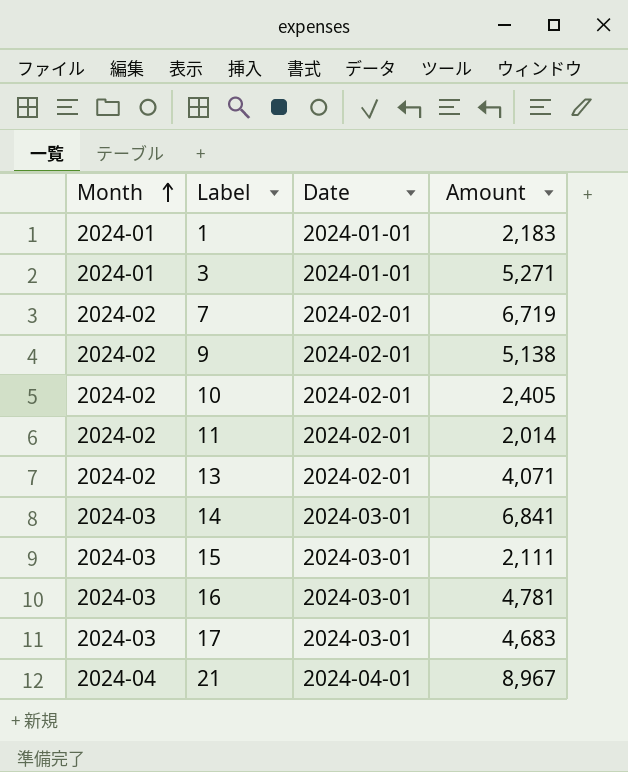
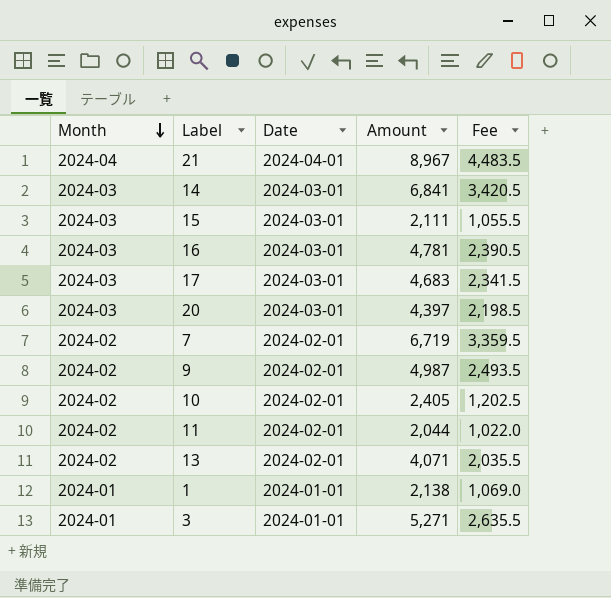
row order: Month ascending -> Month descending
column Fee | formula: none -> [Amount] * 0.5
row 20: none -> 2024-03 | 2024-03-01 | 4,397 | 2,198.5
9 | Amount: 5,138 -> 4,987
11 | Amount: 2,014 -> 2,044
1 | Amount: 2,183 -> 2,138

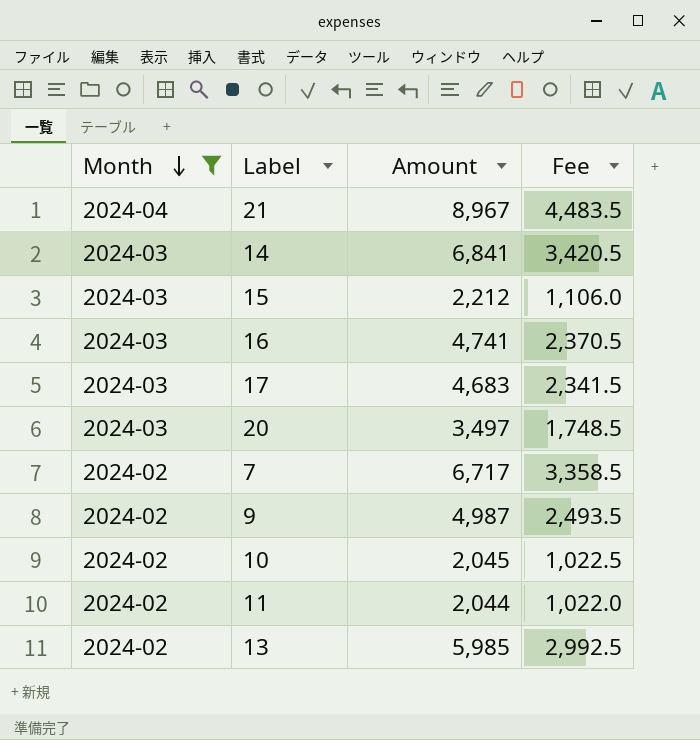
filter: none -> Month != 2024-01
column Date | position: 3 -> none
15 | Amount: 2,111 -> 2,212
15 | Fee: 1,055.5 -> 1,106.0
16 | Amount: 4,781 -> 4,741
16 | Fee: 2,390.5 -> 2,370.5
20 | Amount: 4,397 -> 3,497
20 | Fee: 2,198.5 -> 1,748.5
7 | Amount: 6,719 -> 6,717
7 | Fee: 3,359.5 -> 3,358.5
10 | Amount: 2,405 -> 2,045
10 | Fee: 1,202.5 -> 1,022.5
13 | Amount: 4,071 -> 5,985
13 | Fee: 2,035.5 -> 2,992.5

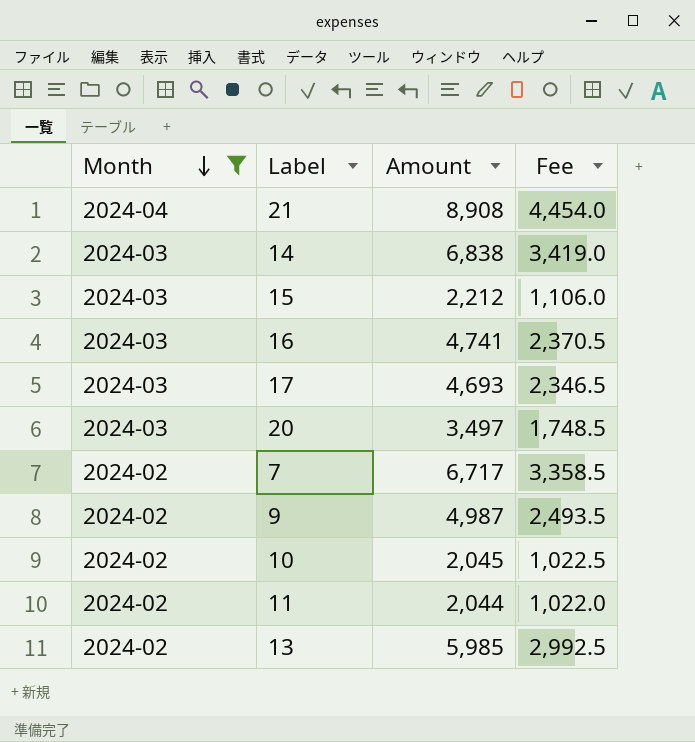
21 | Amount: 8,967 -> 8,908
21 | Fee: 4,483.5 -> 4,454.0
14 | Amount: 6,841 -> 6,838
14 | Fee: 3,420.5 -> 3,419.0
17 | Amount: 4,683 -> 4,693
17 | Fee: 2,341.5 -> 2,346.5

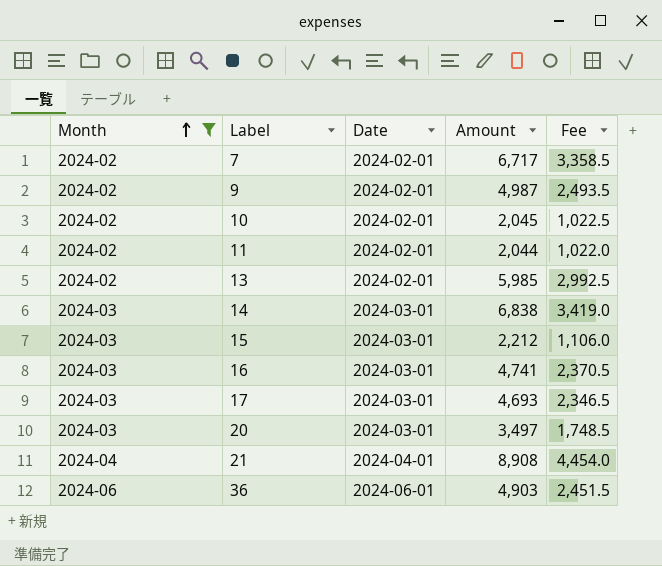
row order: Month descending -> Month ascending
column Date | position: none -> 3
row 36: none -> 2024-06 | 2024-06-01 | 4,903 | 2,451.5

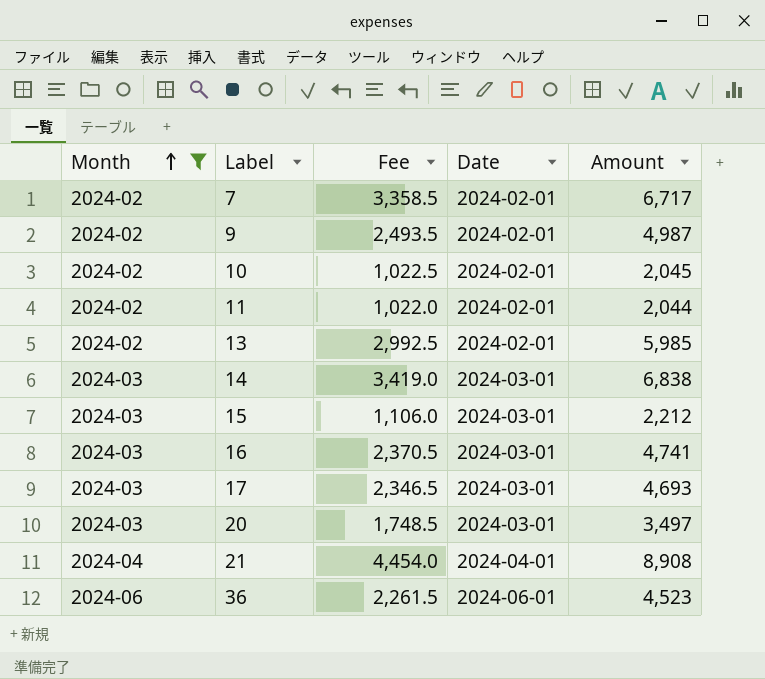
column Fee | position: 5 -> 3
36 | Fee: 2,451.5 -> 2,261.5
36 | Amount: 4,903 -> 4,523

